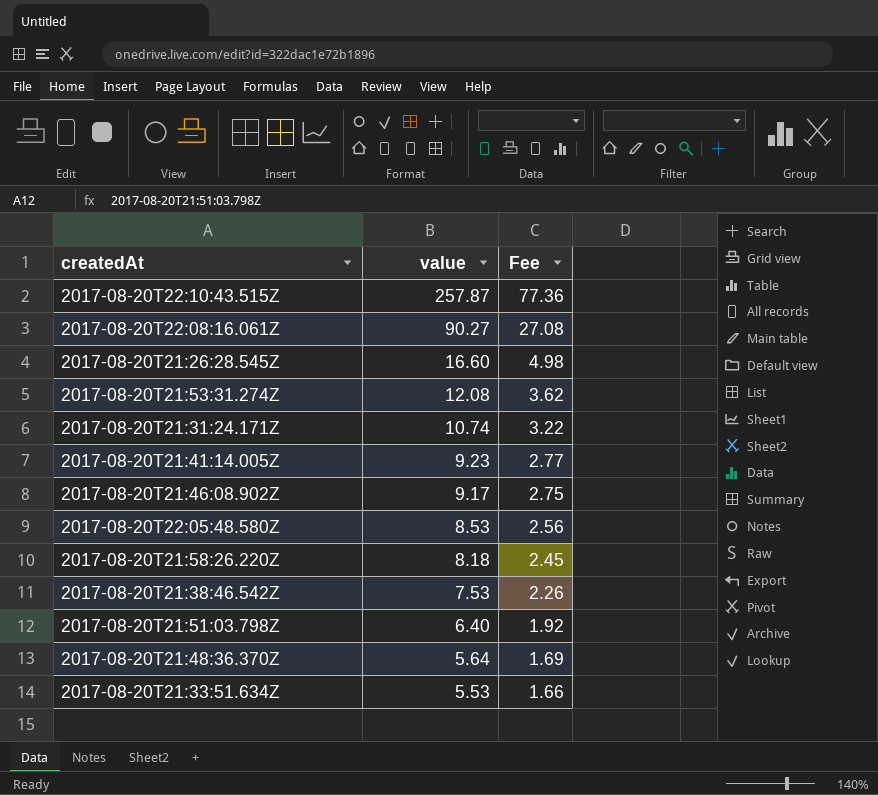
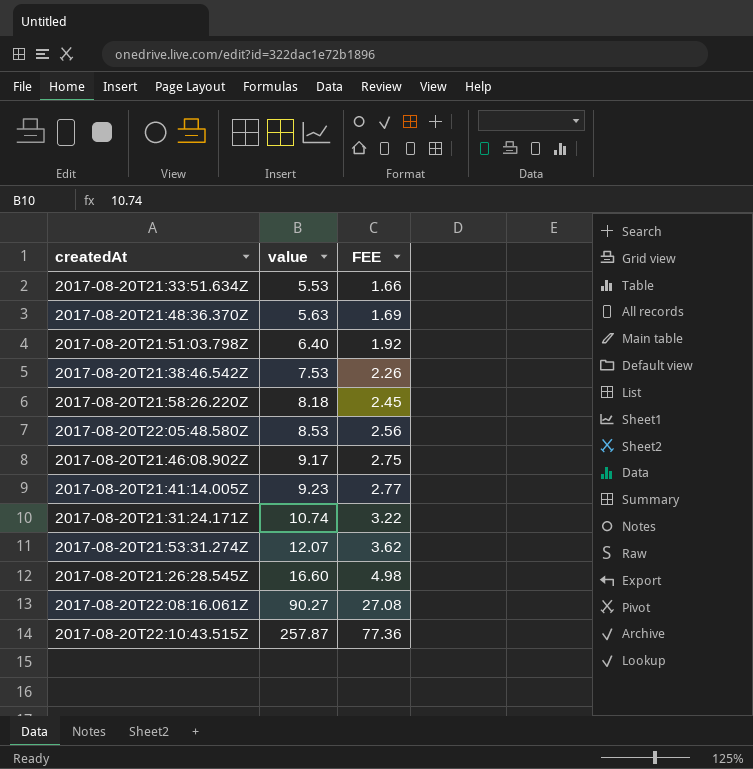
row order: value descending -> value ascending
column name: Fee -> FEE
2017-08-20T21:48:36.370Z | value: 5.64 -> 5.63
2017-08-20T21:53:31.274Z | value: 12.08 -> 12.07

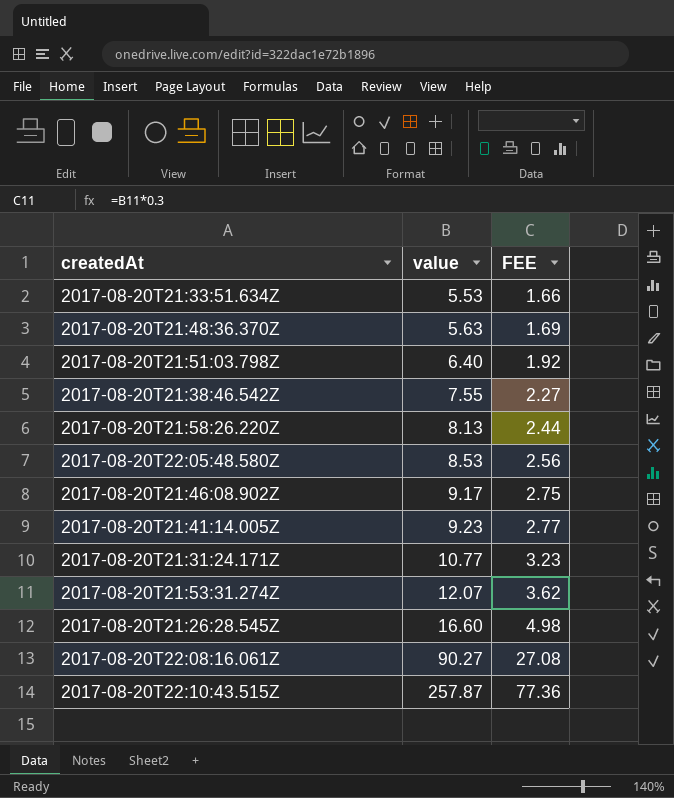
2017-08-20T21:38:46.542Z | value: 7.53 -> 7.55
2017-08-20T21:38:46.542Z | FEE: 2.26 -> 2.27
2017-08-20T21:58:26.220Z | value: 8.18 -> 8.13
2017-08-20T21:58:26.220Z | FEE: 2.45 -> 2.44
2017-08-20T21:31:24.171Z | value: 10.74 -> 10.77
2017-08-20T21:31:24.171Z | FEE: 3.22 -> 3.23

